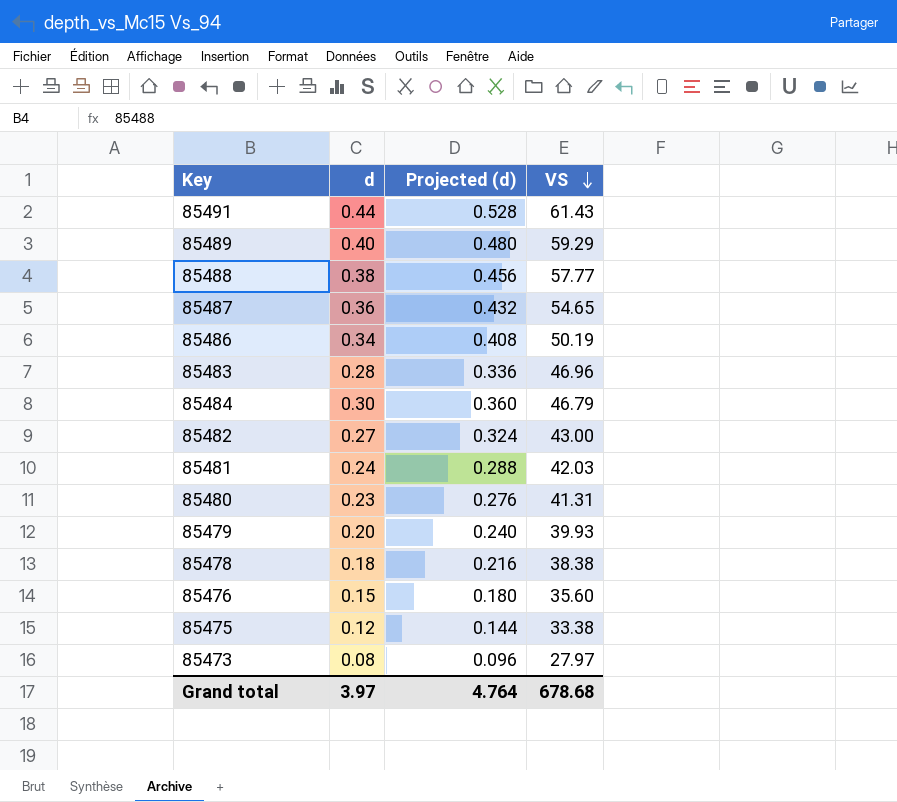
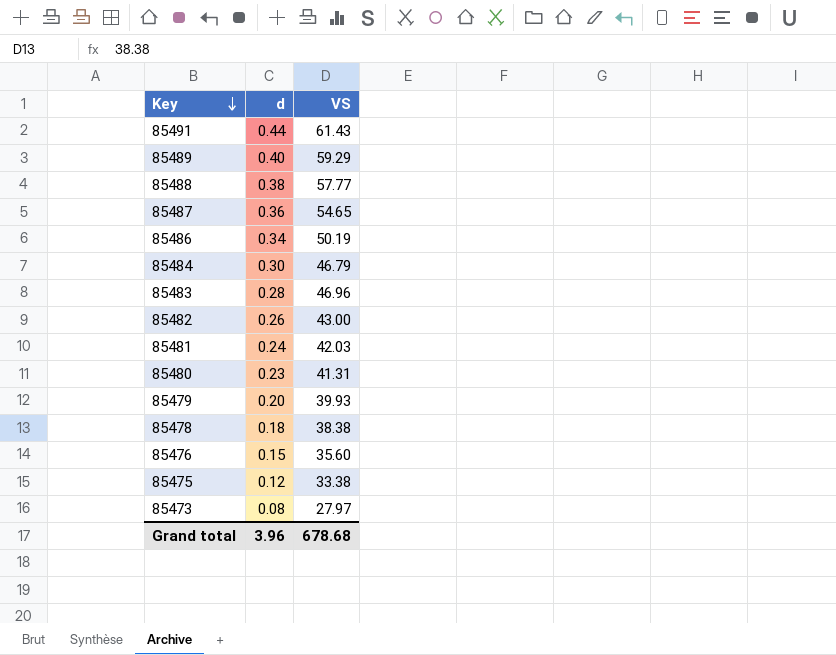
row order: VS descending -> Key descending
column Projected (d) | formula: [d] * 1.2 -> none
85482 | d: 0.27 -> 0.26
Grand total | d: 3.97 -> 3.96

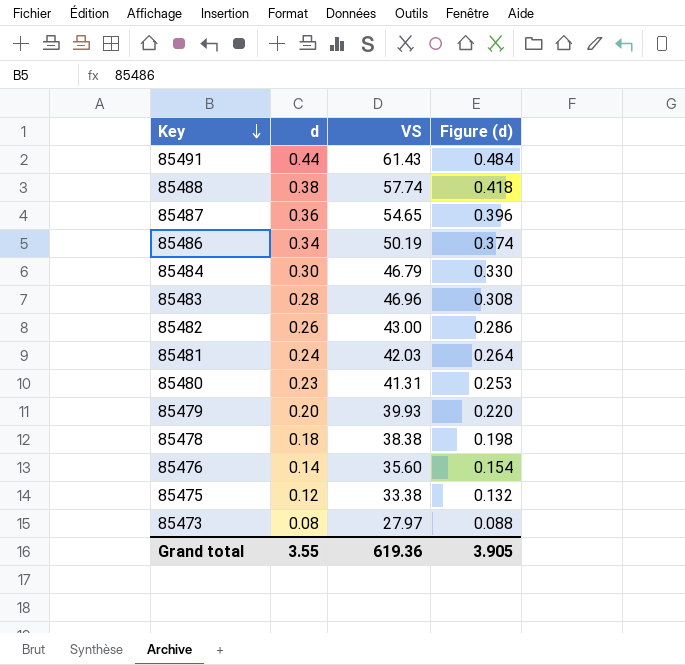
column Figure (d) | formula: none -> [d] * 1.1
row 85489: 0.40 | 59.29 -> none
85488 | VS: 57.77 -> 57.74
85476 | d: 0.15 -> 0.14
Grand total | d: 3.96 -> 3.55
Grand total | VS: 678.68 -> 619.36

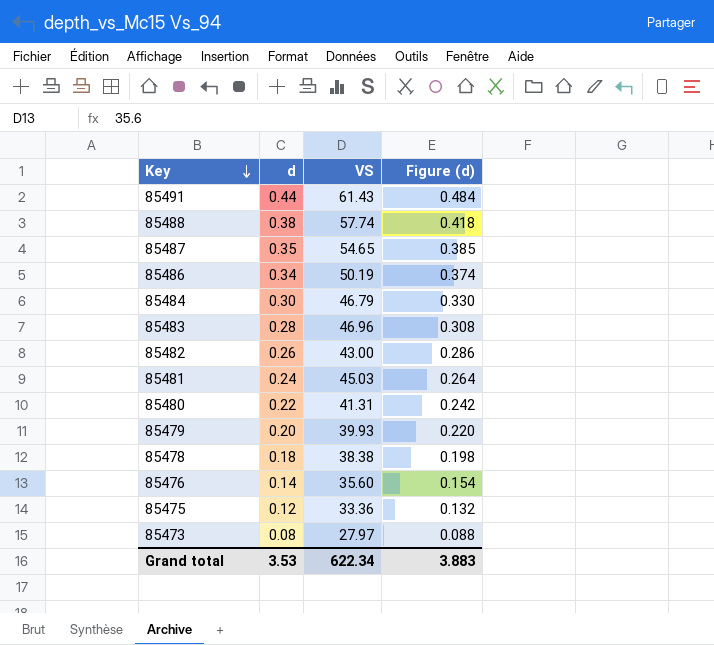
85487 | d: 0.36 -> 0.35
85487 | Figure (d): 0.396 -> 0.385
85481 | VS: 42.03 -> 45.03
85480 | d: 0.23 -> 0.22
85480 | Figure (d): 0.253 -> 0.242
85475 | VS: 33.38 -> 33.36
Grand total | d: 3.55 -> 3.53
Grand total | VS: 619.36 -> 622.34
Grand total | Figure (d): 3.905 -> 3.883

